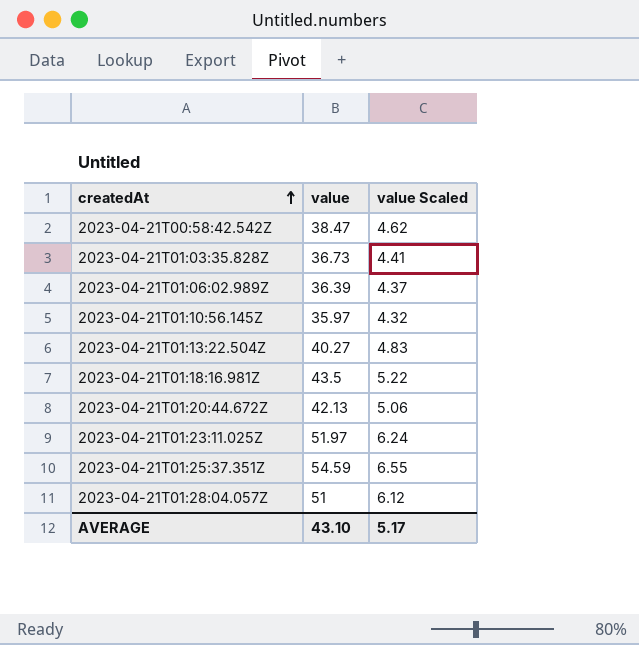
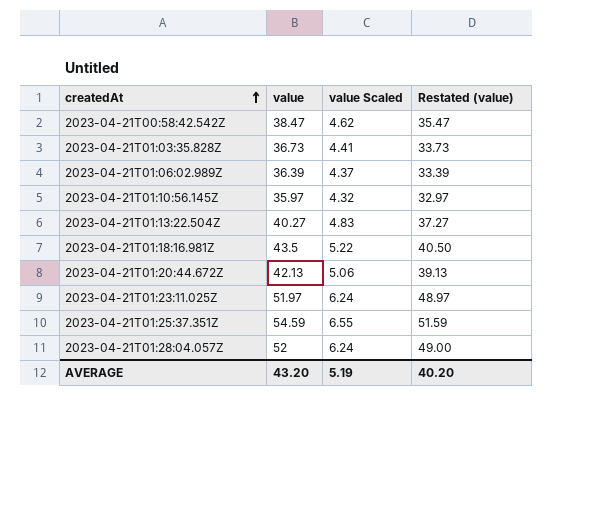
column Restated (value) | formula: none -> [value] - 3
2023-04-21T01:28:04.057Z | value: 51 -> 52
2023-04-21T01:28:04.057Z | value Scaled: 6.12 -> 6.24
AVERAGE | value: 43.10 -> 43.20
AVERAGE | value Scaled: 5.17 -> 5.19

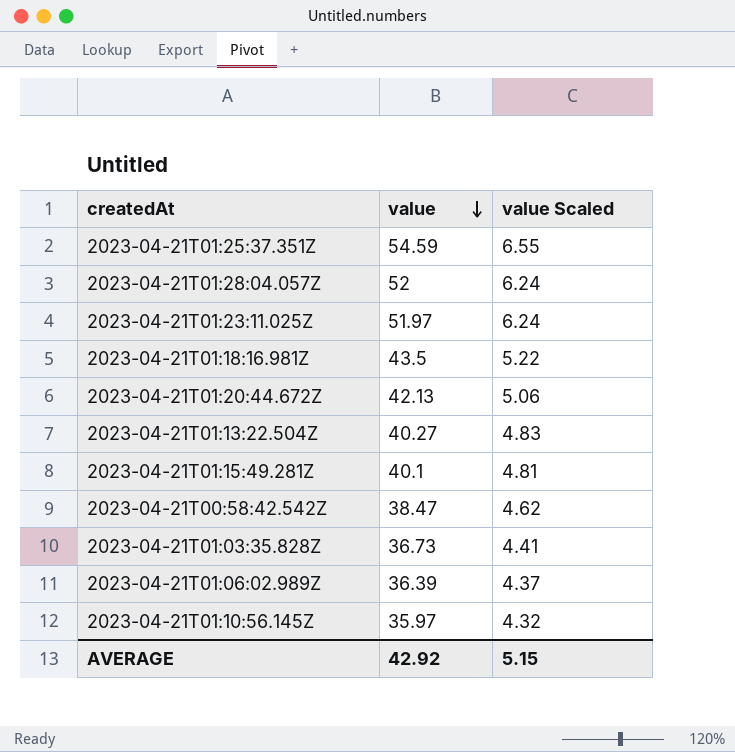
row order: createdAt ascending -> value descending
column Restated (value) | formula: [value] - 3 -> none
row 2023-04-21T01:15:49.281Z: none -> 40.1 | 4.81
AVERAGE | value: 43.20 -> 42.92
AVERAGE | value Scaled: 5.19 -> 5.15

